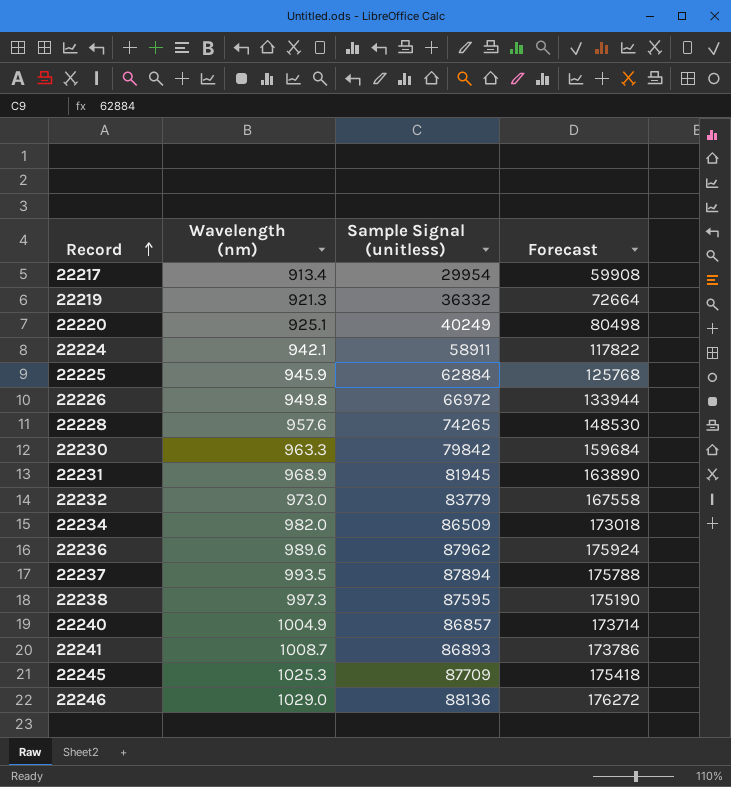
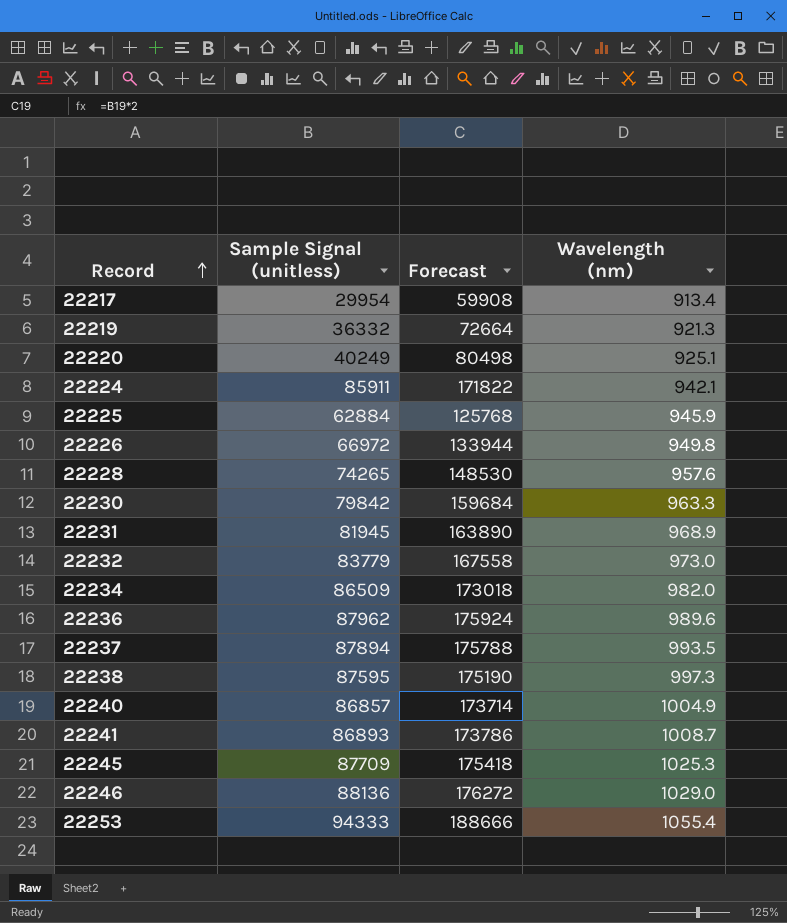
column Wavelength (nm) | position: 2 -> 4
22224 | Sample Signal (unitless): 58911 -> 85911
22224 | Forecast: 117822 -> 171822
row 22253: none -> 94333 | 188666 | 1055.4

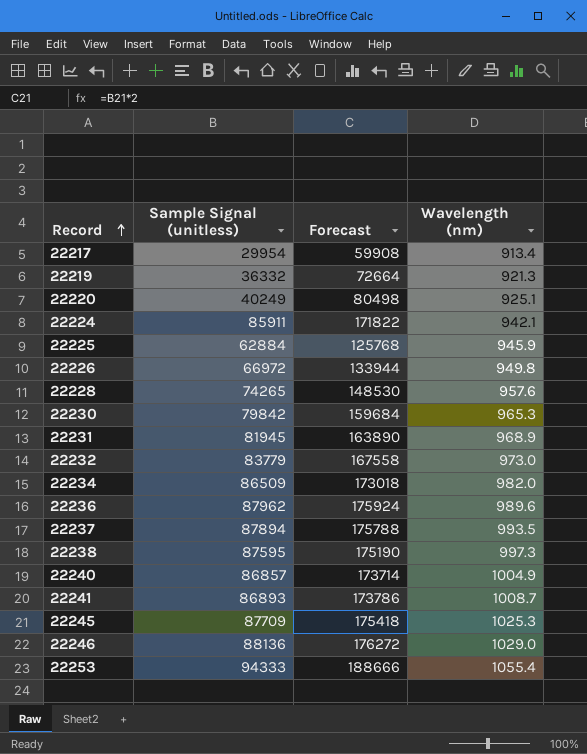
22230 | Wavelength (nm): 963.3 -> 965.3

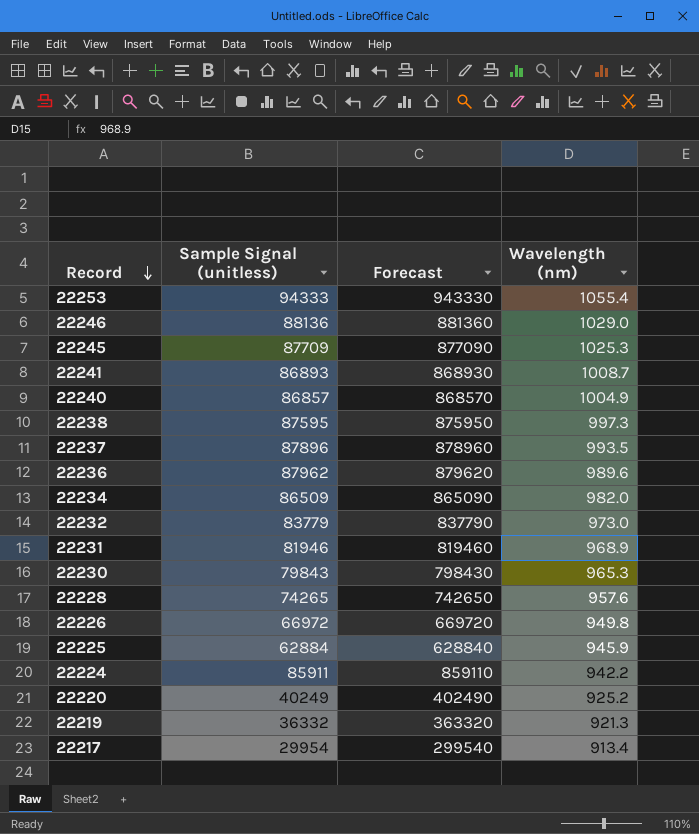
row order: Record ascending -> Record descending
column Forecast | formula: [Sample Signal (unitless)] * 2 -> [Sample Signal (unitless)] * 10
22237 | Sample Signal (unitless): 87894 -> 87896
22231 | Sample Signal (unitless): 81945 -> 81946
22230 | Sample Signal (unitless): 79842 -> 79843
22224 | Wavelength (nm): 942.1 -> 942.2
22220 | Wavelength (nm): 925.1 -> 925.2

